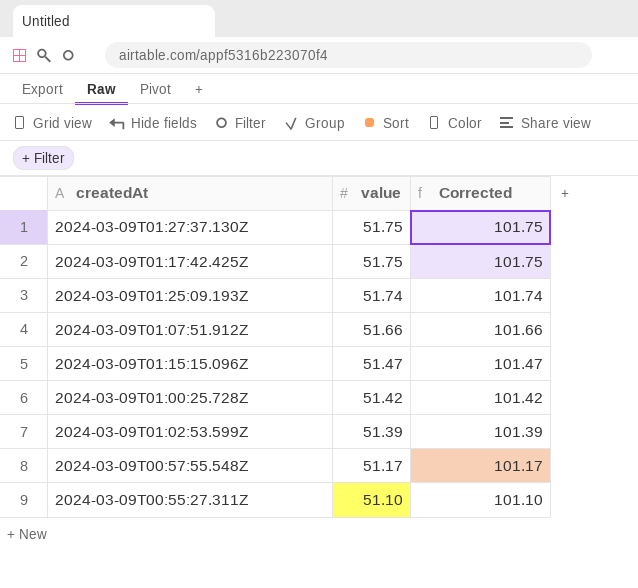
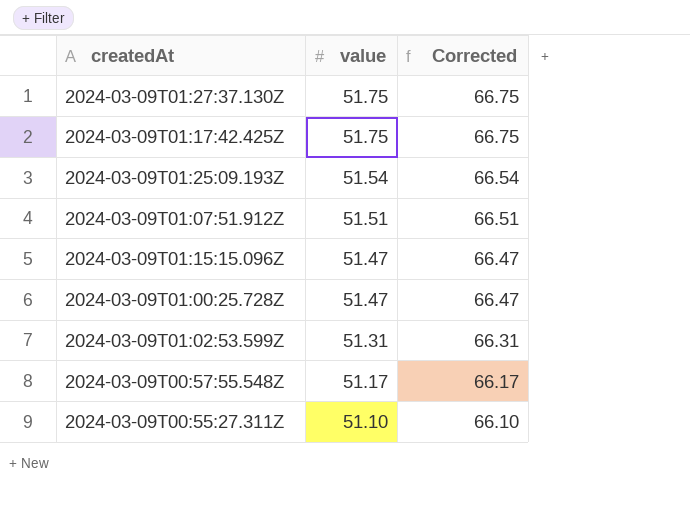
column Corrected | formula: [value] + 50 -> [value] + 15
2024-03-09T01:25:09.193Z | value: 51.74 -> 51.54
2024-03-09T01:07:51.912Z | value: 51.66 -> 51.51
2024-03-09T01:00:25.728Z | value: 51.42 -> 51.47
2024-03-09T01:02:53.599Z | value: 51.39 -> 51.31

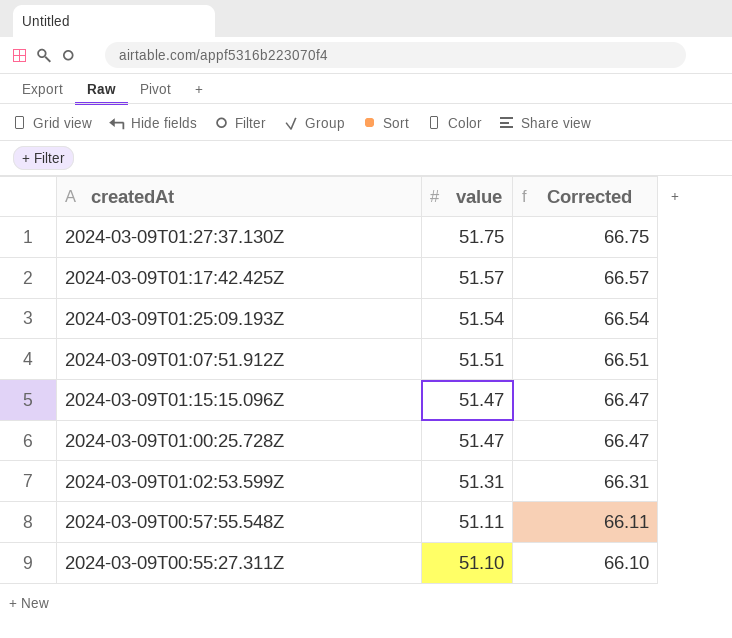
2024-03-09T01:17:42.425Z | value: 51.75 -> 51.57
2024-03-09T01:17:42.425Z | Corrected: 66.75 -> 66.57
2024-03-09T00:57:55.548Z | value: 51.17 -> 51.11
2024-03-09T00:57:55.548Z | Corrected: 66.17 -> 66.11

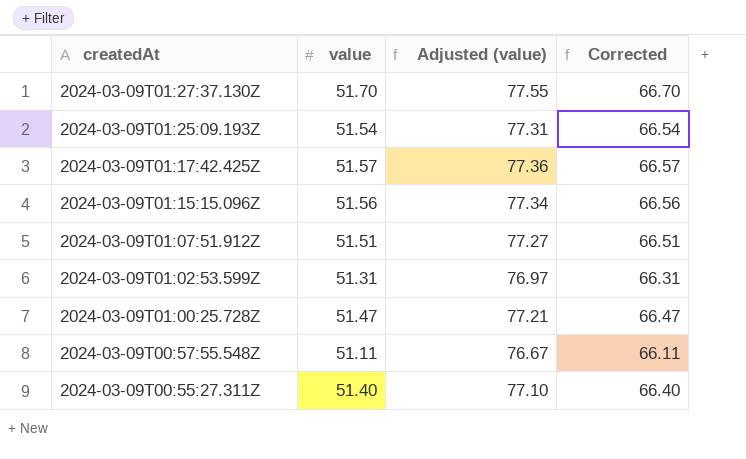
row order: value descending -> createdAt descending
column Adjusted (value) | formula: none -> [value] * 1.5
2024-03-09T01:27:37.130Z | value: 51.75 -> 51.70
2024-03-09T01:27:37.130Z | Corrected: 66.75 -> 66.70
2024-03-09T01:15:15.096Z | value: 51.47 -> 51.56
2024-03-09T01:15:15.096Z | Corrected: 66.47 -> 66.56
2024-03-09T00:55:27.311Z | value: 51.10 -> 51.40
2024-03-09T00:55:27.311Z | Corrected: 66.10 -> 66.40

